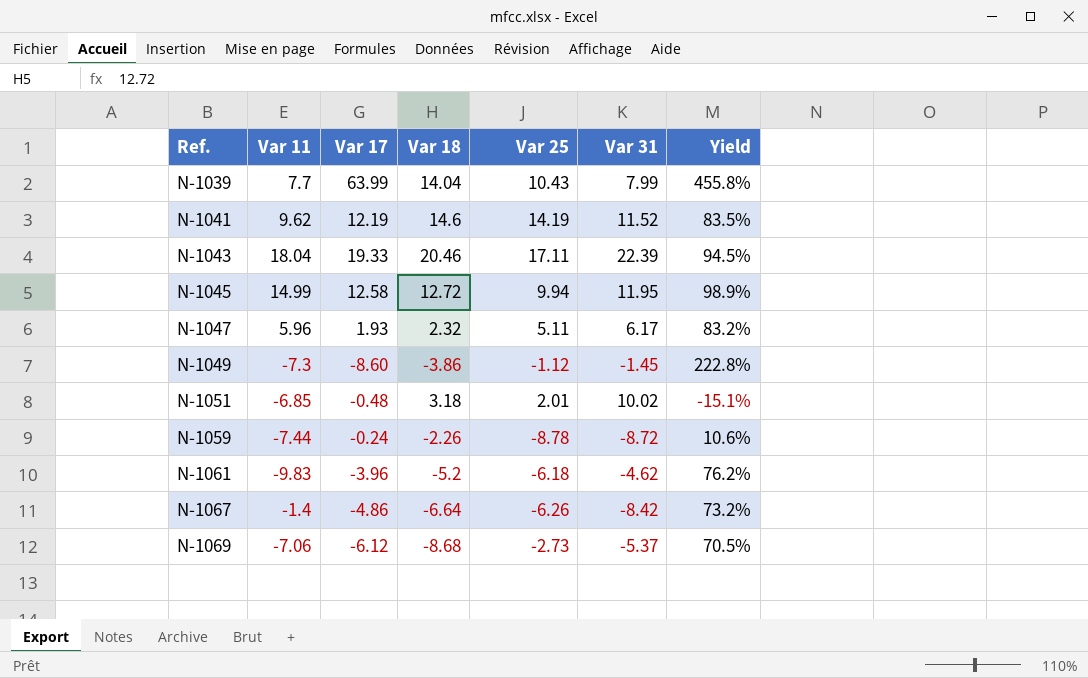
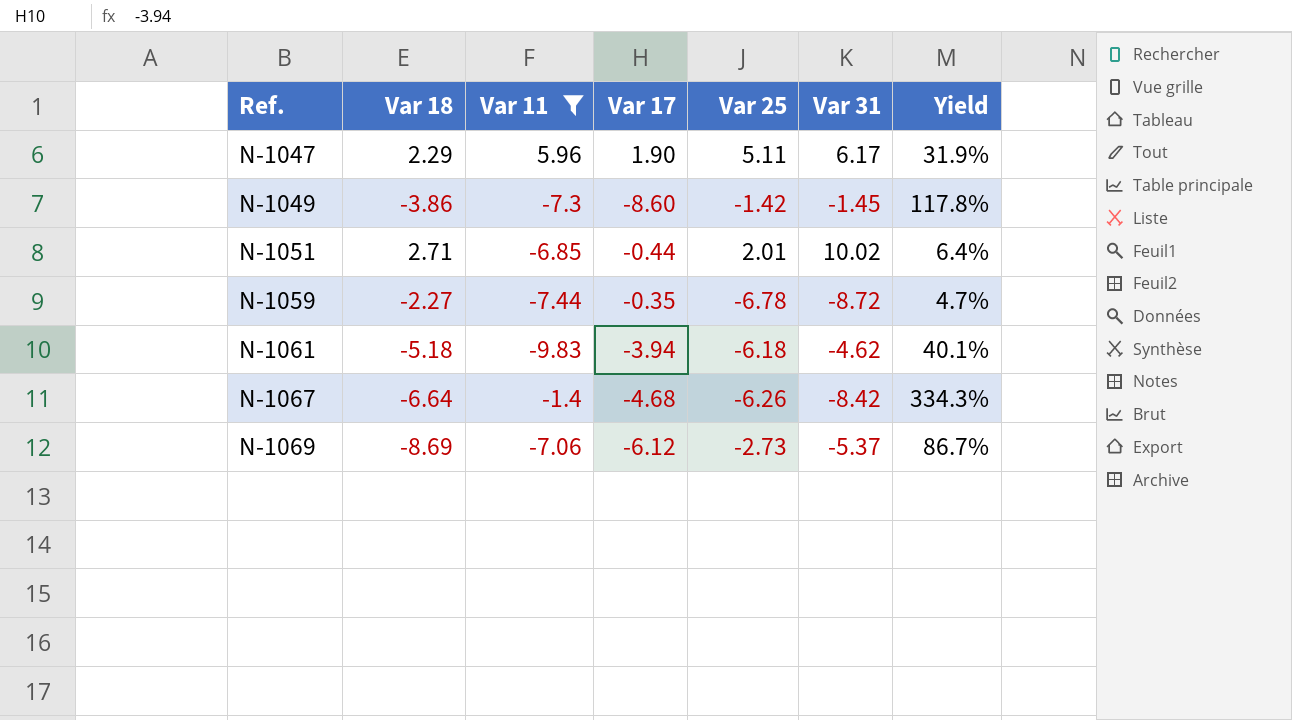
filter: none -> Var 11 <= 5.96
column Var 18 | position: 4 -> 2
column Yield | formula: [Var 17] / [Var 18] -> [Var 17] / [Var 11]
N-1047 | Var 18: 2.32 -> 2.29
N-1047 | Var 17: 1.93 -> 1.90
N-1049 | Var 25: -1.12 -> -1.42
N-1051 | Var 18: 3.18 -> 2.71
N-1051 | Var 17: -0.48 -> -0.44
N-1059 | Var 18: -2.26 -> -2.27
N-1059 | Var 17: -0.24 -> -0.35
N-1059 | Var 25: -8.78 -> -6.78
N-1061 | Var 18: -5.2 -> -5.18
N-1061 | Var 17: -3.96 -> -3.94
N-1067 | Var 17: -4.86 -> -4.68
N-1069 | Var 18: -8.68 -> -8.69

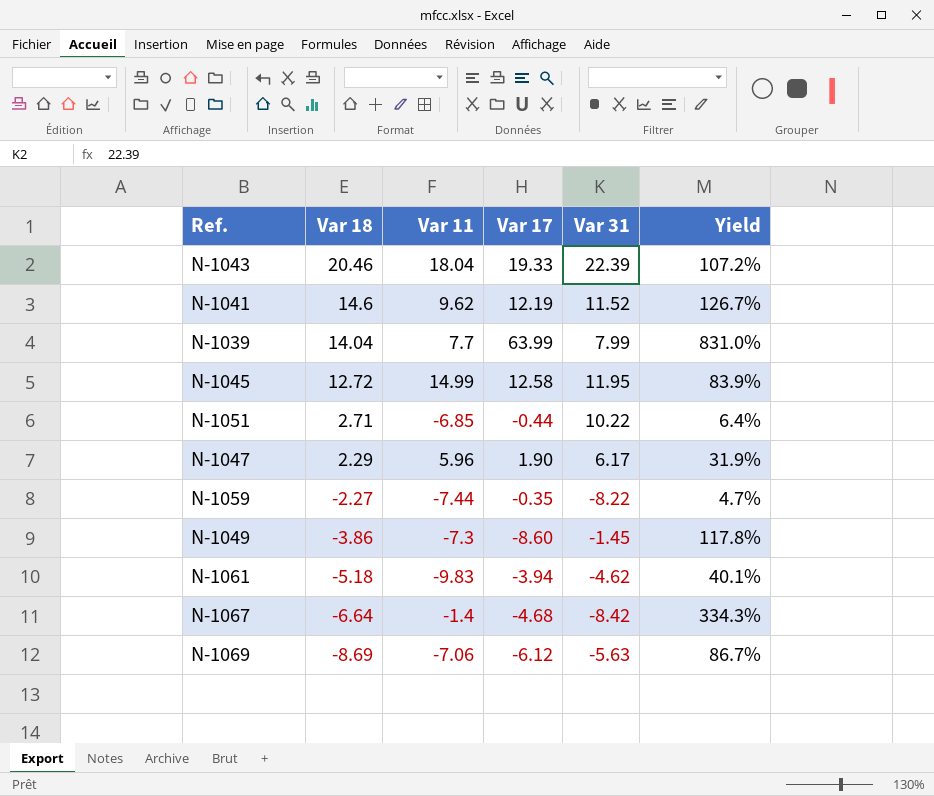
filter: Var 11 <= 5.96 -> none
row order: Ref. ascending -> Var 18 descending
column Var 25 | position: 5 -> none
N-1051 | Var 31: 10.02 -> 10.22
N-1059 | Var 31: -8.72 -> -8.22
N-1069 | Var 31: -5.37 -> -5.63

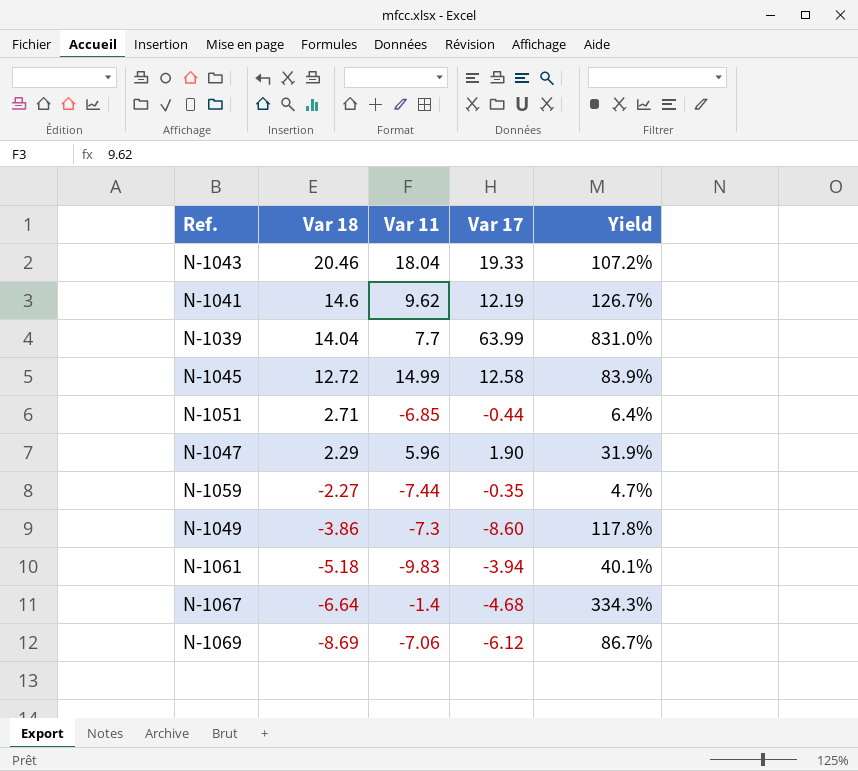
column Var 31 | position: 5 -> none

